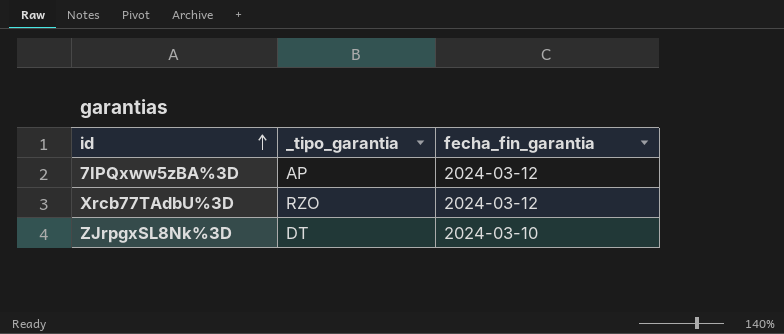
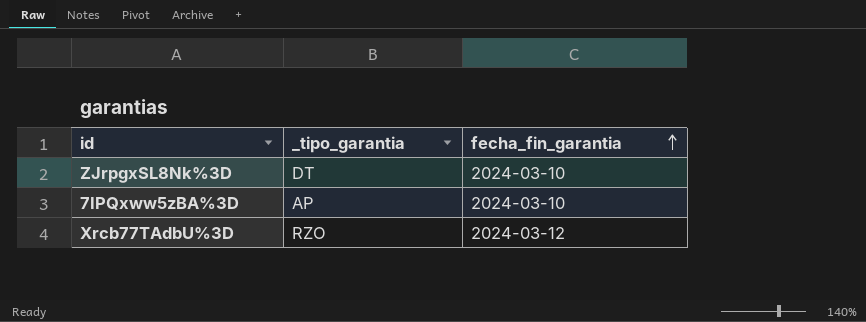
row order: id ascending -> fecha_fin_garantia ascending
7IPQxww5zBA%3D | fecha_fin_garantia: 2024-03-12 -> 2024-03-10

